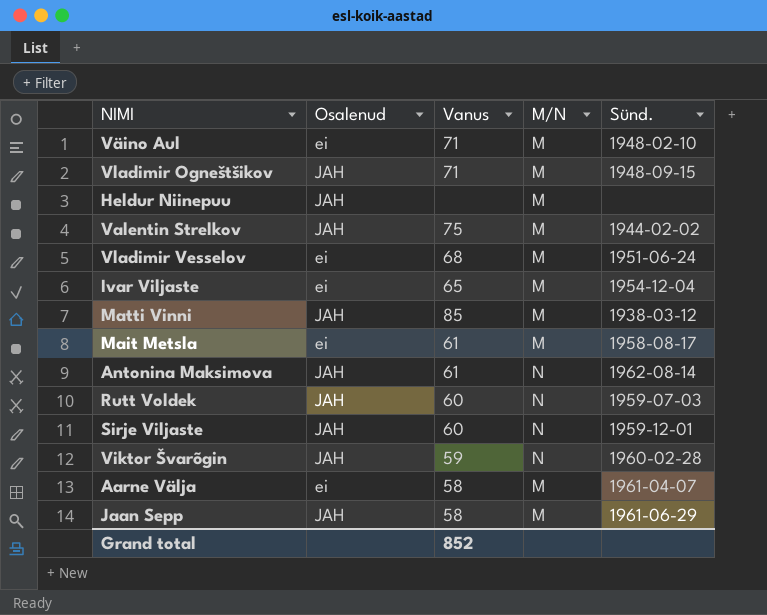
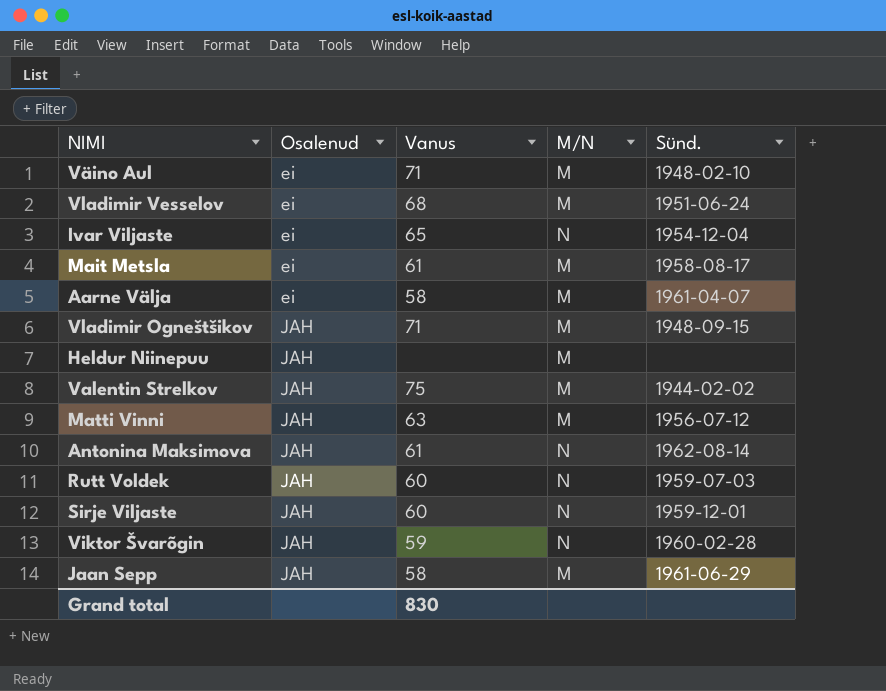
row order: none -> Osalenud ascending
Ivar Viljaste | M/N: M -> N
Matti Vinni | Vanus: 85 -> 63
Matti Vinni | Sünd.: 1938-03-12 -> 1956-07-12
Grand total | Vanus: 852 -> 830

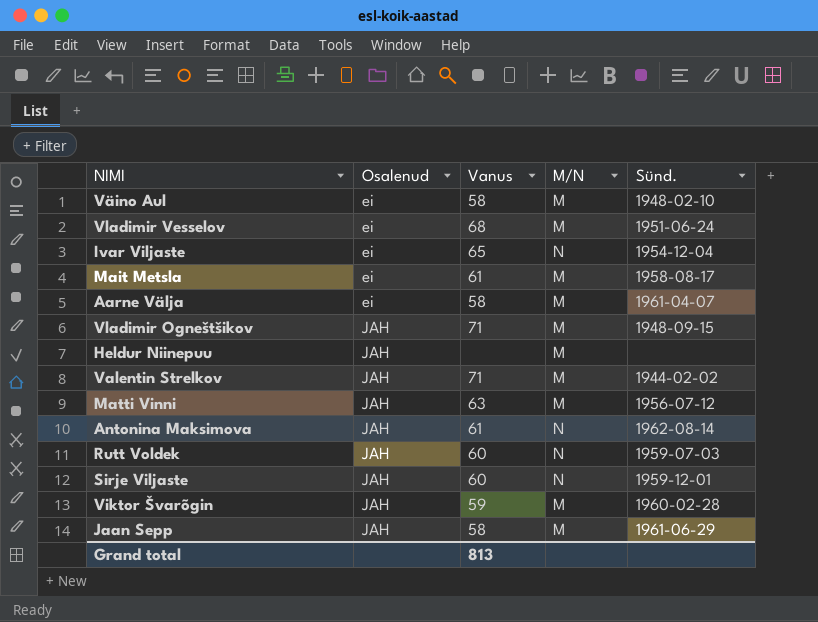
Väino Aul | Vanus: 71 -> 58
Valentin Strelkov | Vanus: 75 -> 71
Viktor Švarõgin | M/N: N -> M
Grand total | Vanus: 830 -> 813

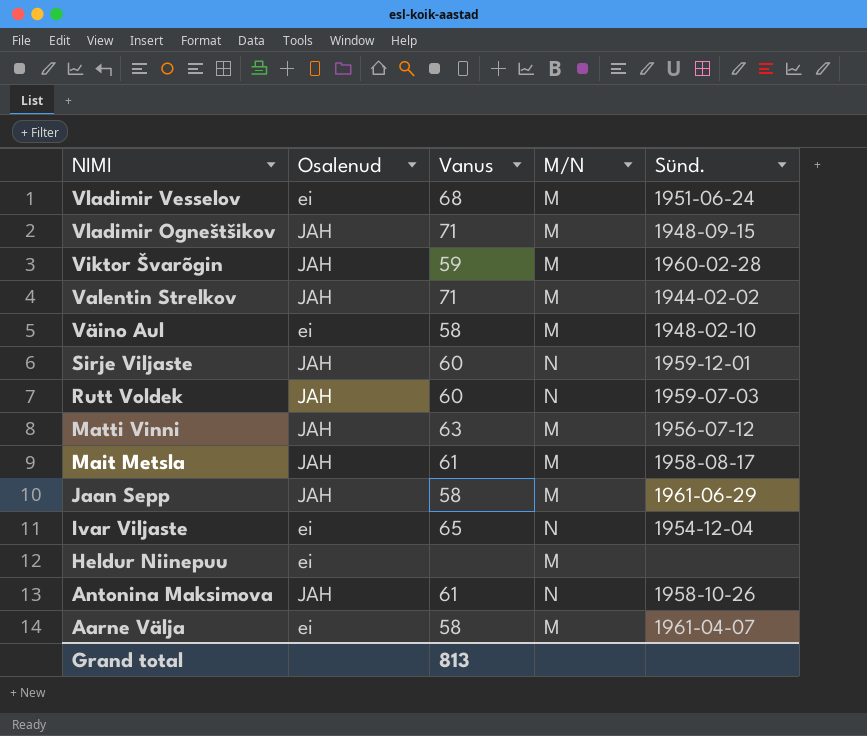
row order: Osalenud ascending -> NIMI descending
Mait Metsla | Osalenud: ei -> JAH
Heldur Niinepuu | Osalenud: JAH -> ei
Antonina Maksimova | Sünd.: 1962-08-14 -> 1958-10-26

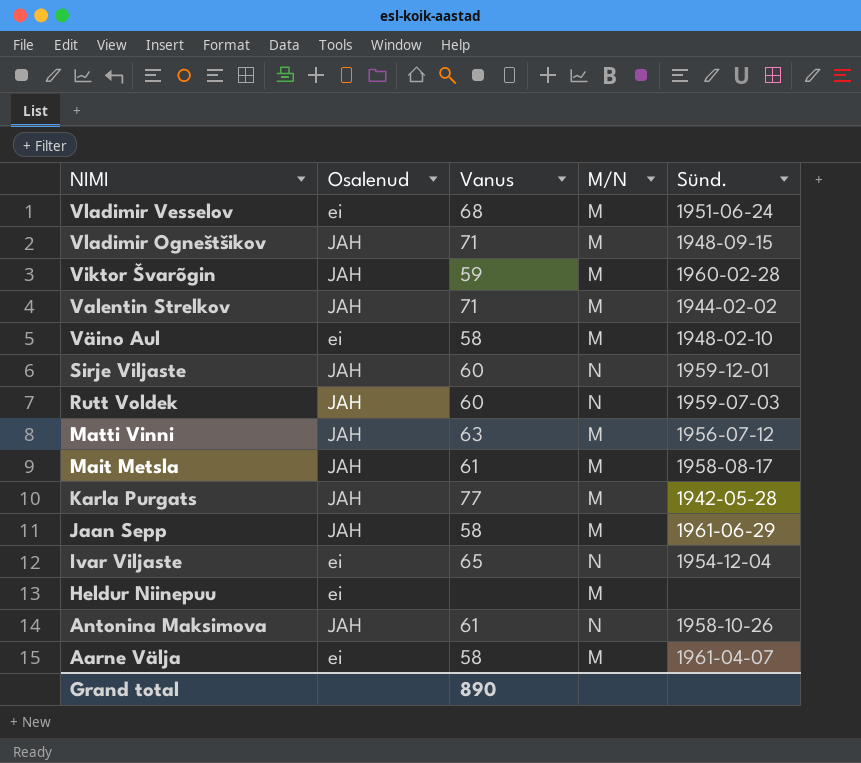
row Karla Purgats: none -> JAH | 77 | M | 1942-05-28
Grand total | Vanus: 813 -> 890

